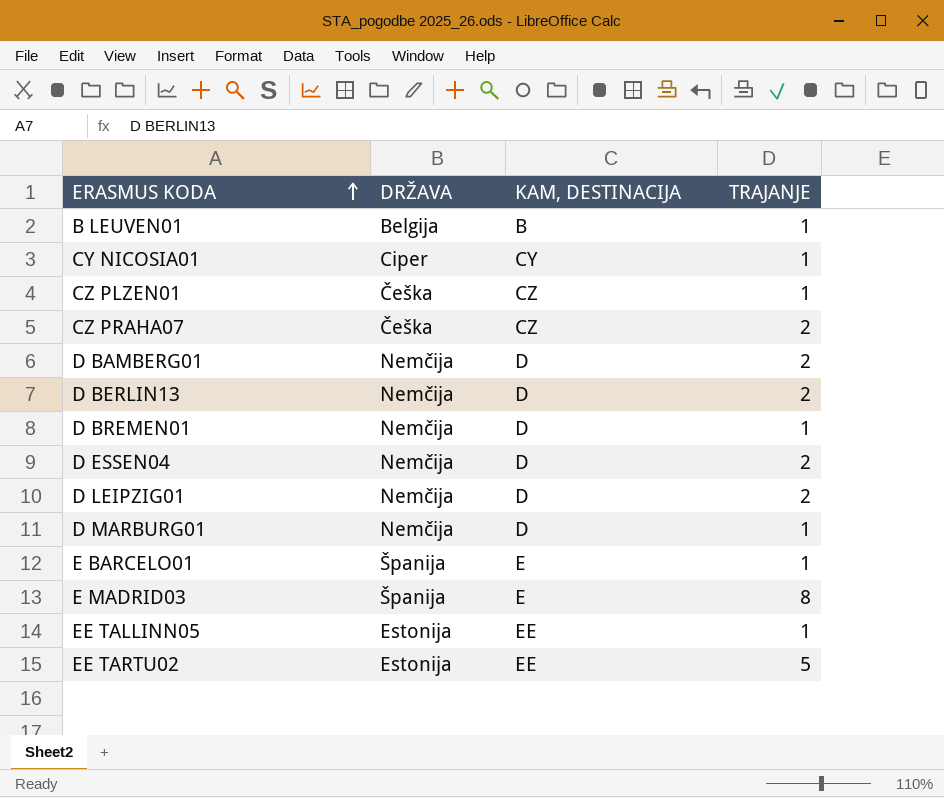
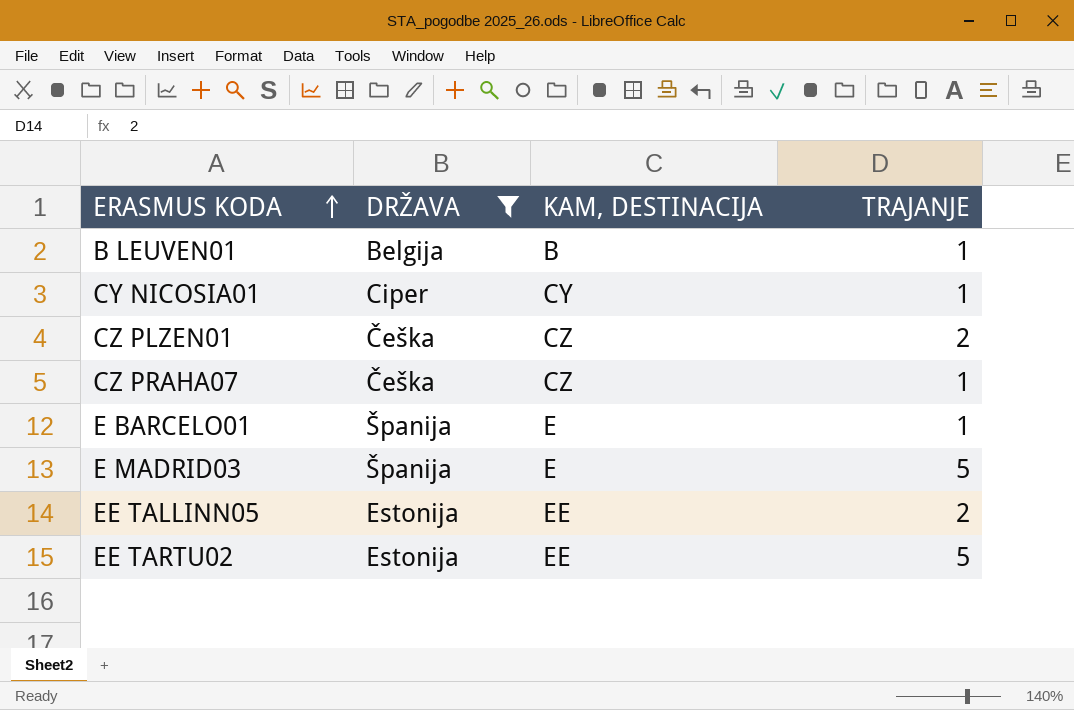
filter: none -> DRŽAVA != Nemčija
CZ PLZEN01 | TRAJANJE: 1 -> 2
CZ PRAHA07 | TRAJANJE: 2 -> 1
E MADRID03 | TRAJANJE: 8 -> 5
EE TALLINN05 | TRAJANJE: 1 -> 2

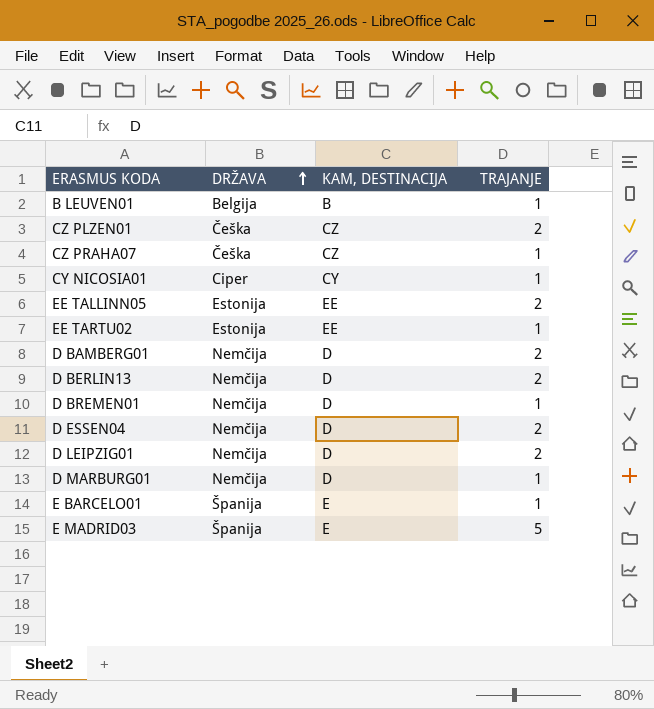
filter: DRŽAVA != Nemčija -> none
row order: ERASMUS KODA ascending -> DRŽAVA ascending
EE TARTU02 | TRAJANJE: 5 -> 1

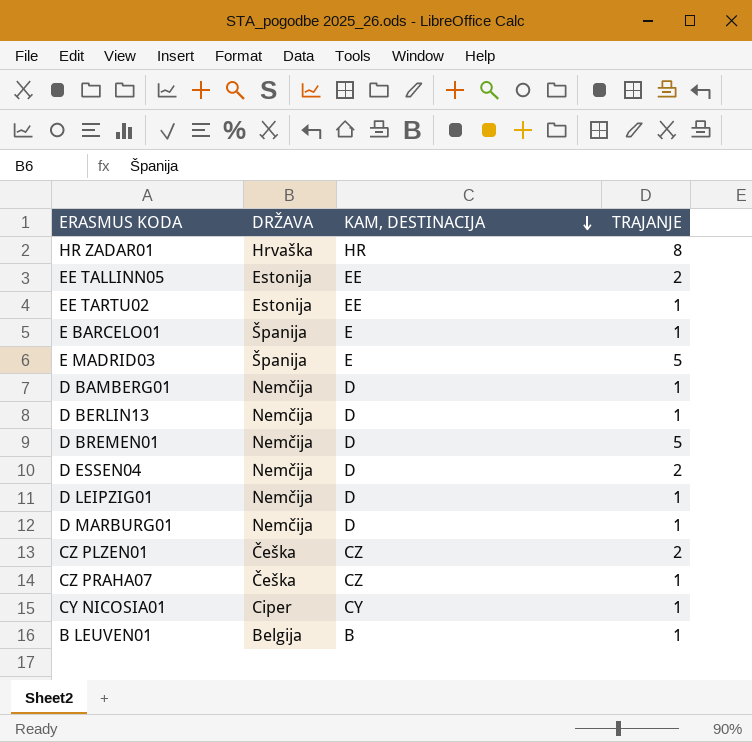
row order: DRŽAVA ascending -> KAM, DESTINACIJA descending
row HR ZADAR01: none -> Hrvaška | HR | 8
D BAMBERG01 | TRAJANJE: 2 -> 1
D BERLIN13 | TRAJANJE: 2 -> 1
D BREMEN01 | TRAJANJE: 1 -> 5
D LEIPZIG01 | TRAJANJE: 2 -> 1

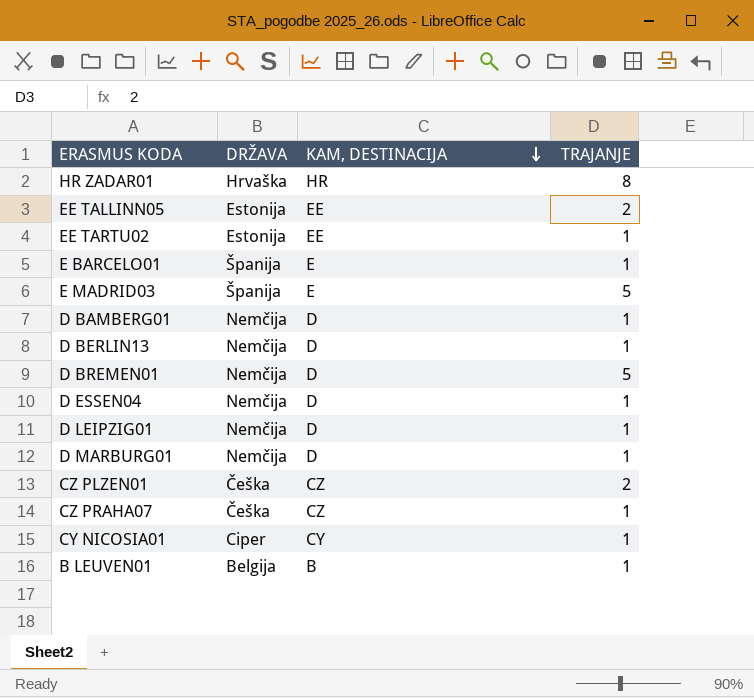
D ESSEN04 | TRAJANJE: 2 -> 1

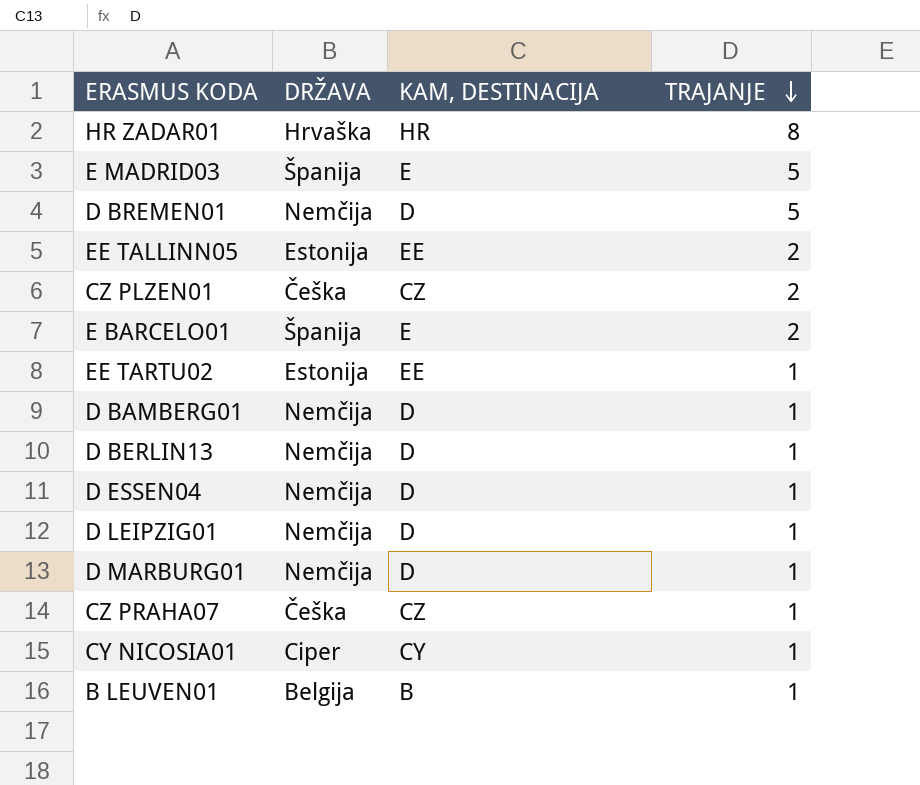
row order: KAM, DESTINACIJA descending -> TRAJANJE descending
E BARCELO01 | TRAJANJE: 1 -> 2

